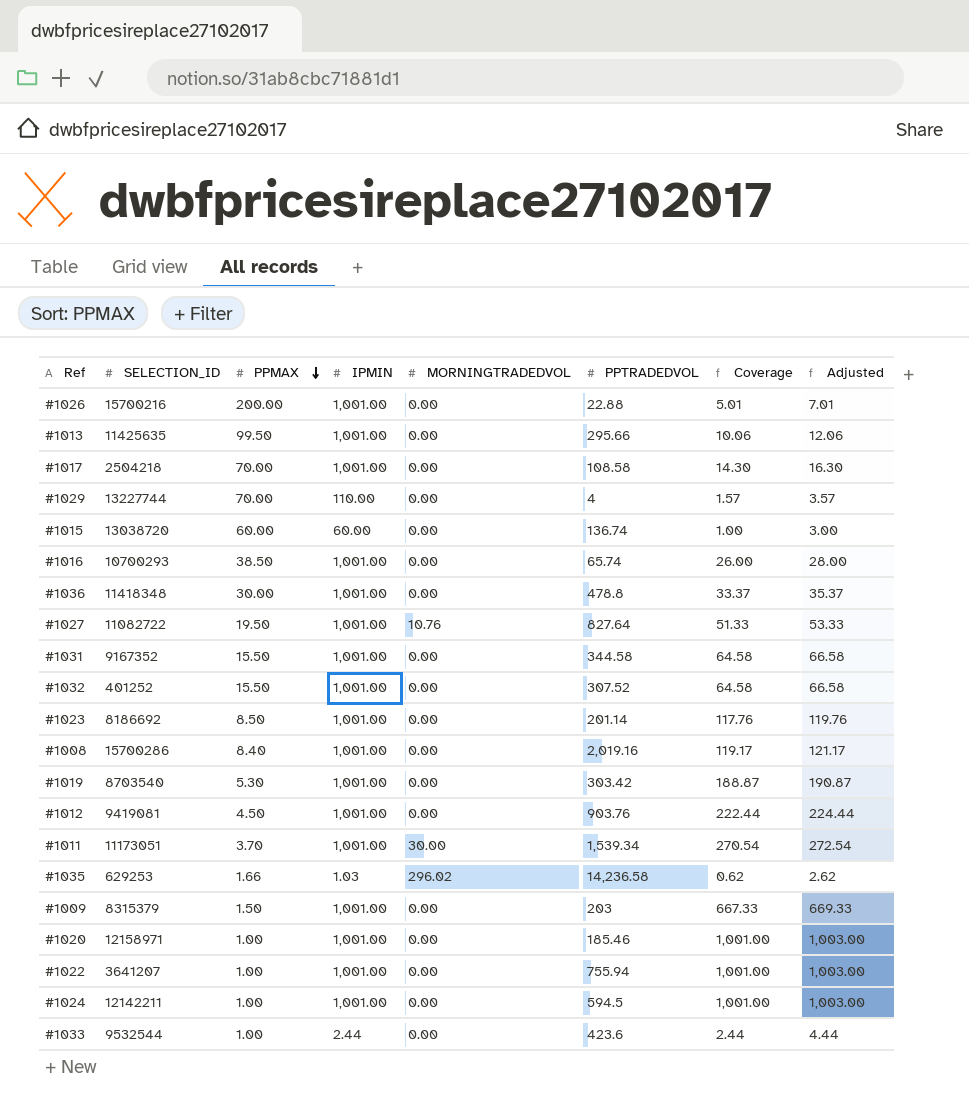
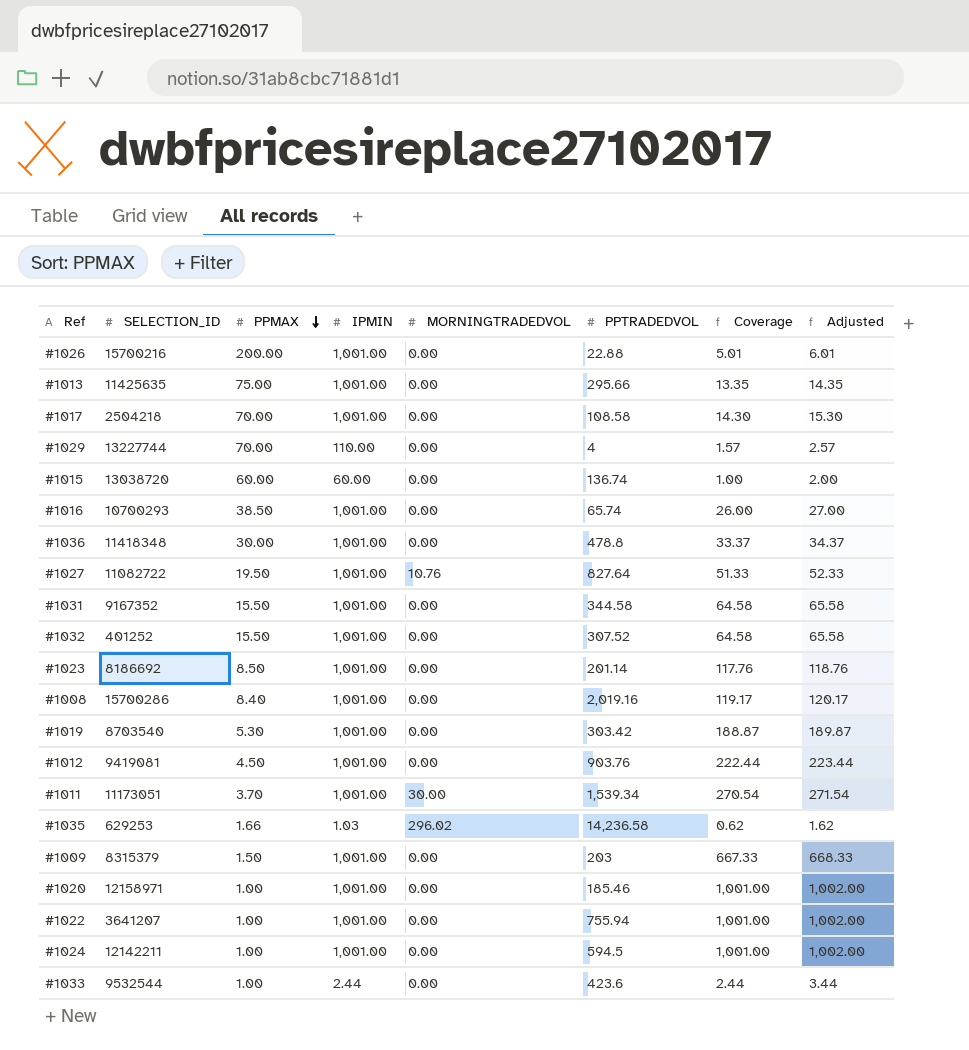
column Adjusted | formula: [Coverage] + 2 -> [Coverage] + 1
#1013 | PPMAX: 99.50 -> 75.00
#1013 | Coverage: 10.06 -> 13.35

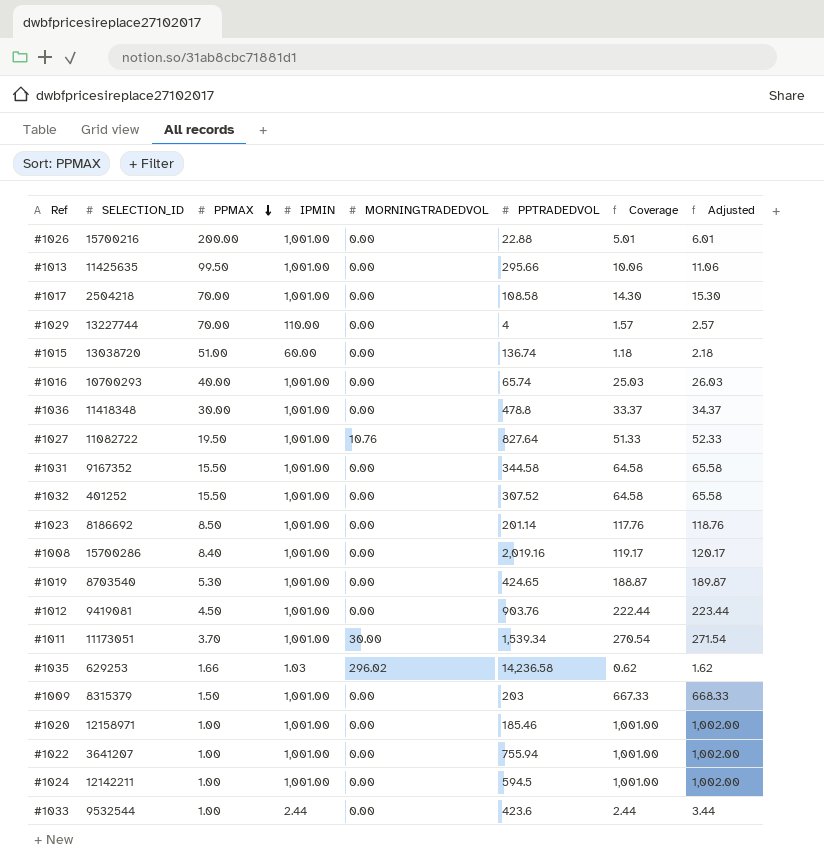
#1013 | PPMAX: 75.00 -> 99.50
#1013 | Coverage: 13.35 -> 10.06
#1013 | Adjusted: 14.35 -> 11.06
#1015 | PPMAX: 60.00 -> 51.00
#1015 | Coverage: 1.00 -> 1.18
#1015 | Adjusted: 2.00 -> 2.18
#1016 | PPMAX: 38.50 -> 40.00
#1016 | Coverage: 26.00 -> 25.03
#1016 | Adjusted: 27.00 -> 26.03
#1019 | PPTRADEDVOL: 303.42 -> 424.65

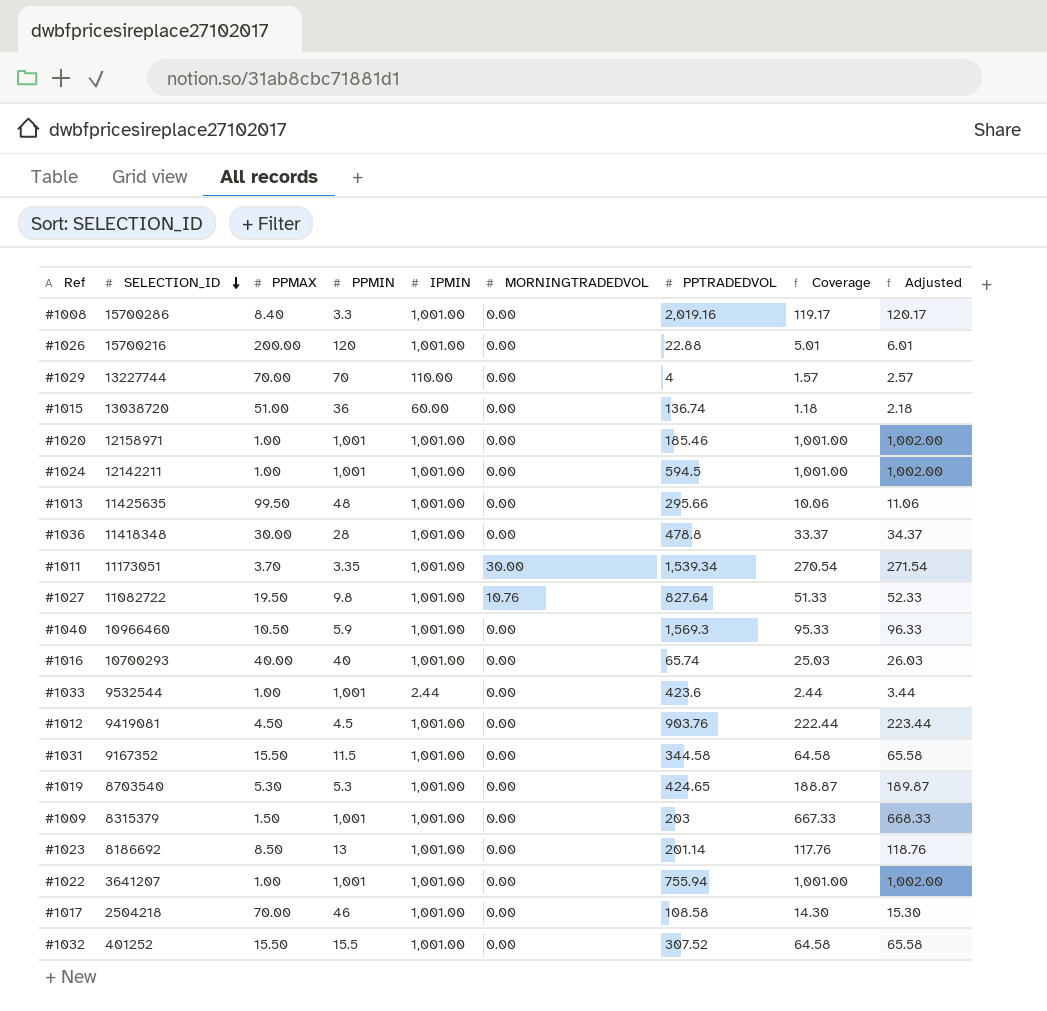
row order: PPMAX descending -> SELECTION_ID descending
column PPMIN | position: none -> 4
row #1035: 629253 | 1.66 | 1.03 | 296.02 | 14,236.58 | 0.62 | 1.62 -> none
row #1040: none -> 10966460 | 10.50 | 5.9 | 1,001.00 | 0.00 | 1,569.3 | 95.33 | 96.33

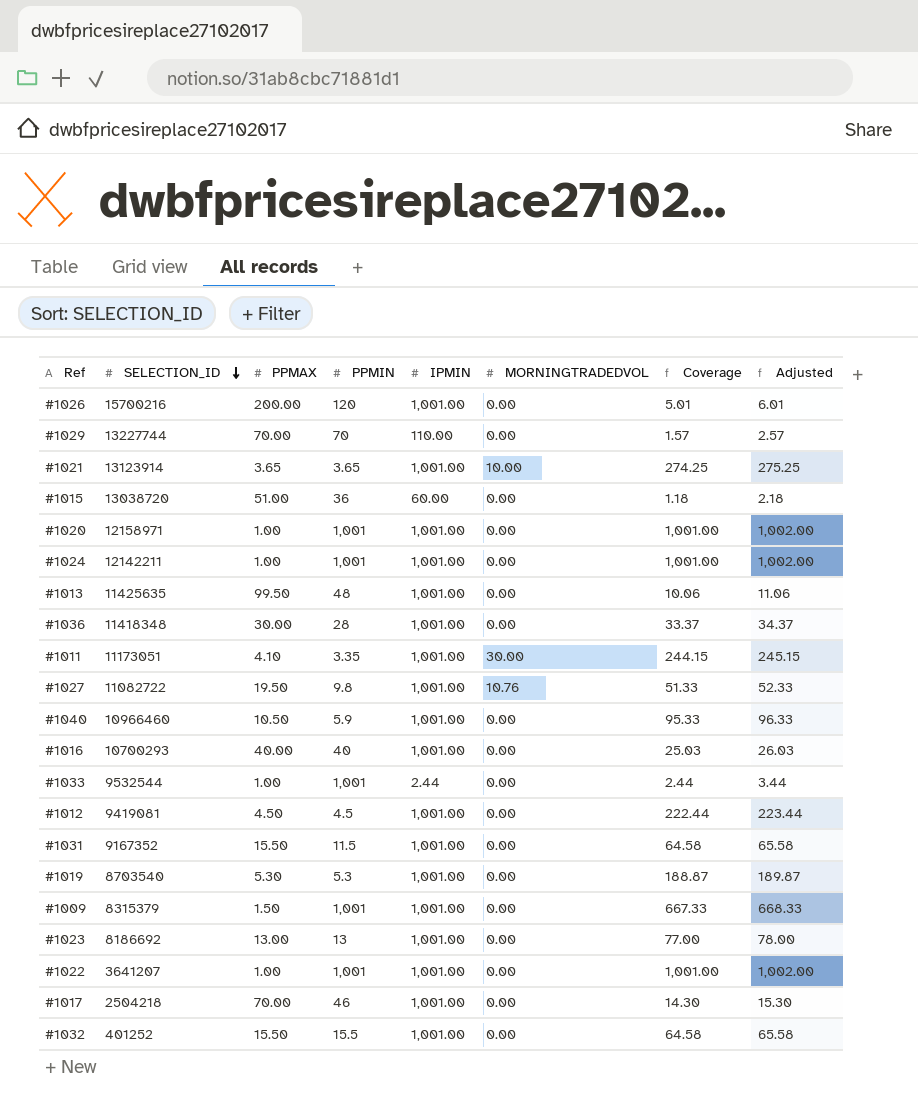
column PPTRADEDVOL | position: 7 -> none
row #1008: 15700286 | 8.40 | 3.3 | 1,001.00 | 0.00 | 2,019.16 | 119.17 | 120.17 -> none
row #1021: none -> 13123914 | 3.65 | 3.65 | 1,001.00 | 10.00 | 274.25 | 275.25
#1011 | PPMAX: 3.70 -> 4.10
#1011 | Coverage: 270.54 -> 244.15
#1011 | Adjusted: 271.54 -> 245.15
#1023 | PPMAX: 8.50 -> 13.00
#1023 | Coverage: 117.76 -> 77.00
#1023 | Adjusted: 118.76 -> 78.00

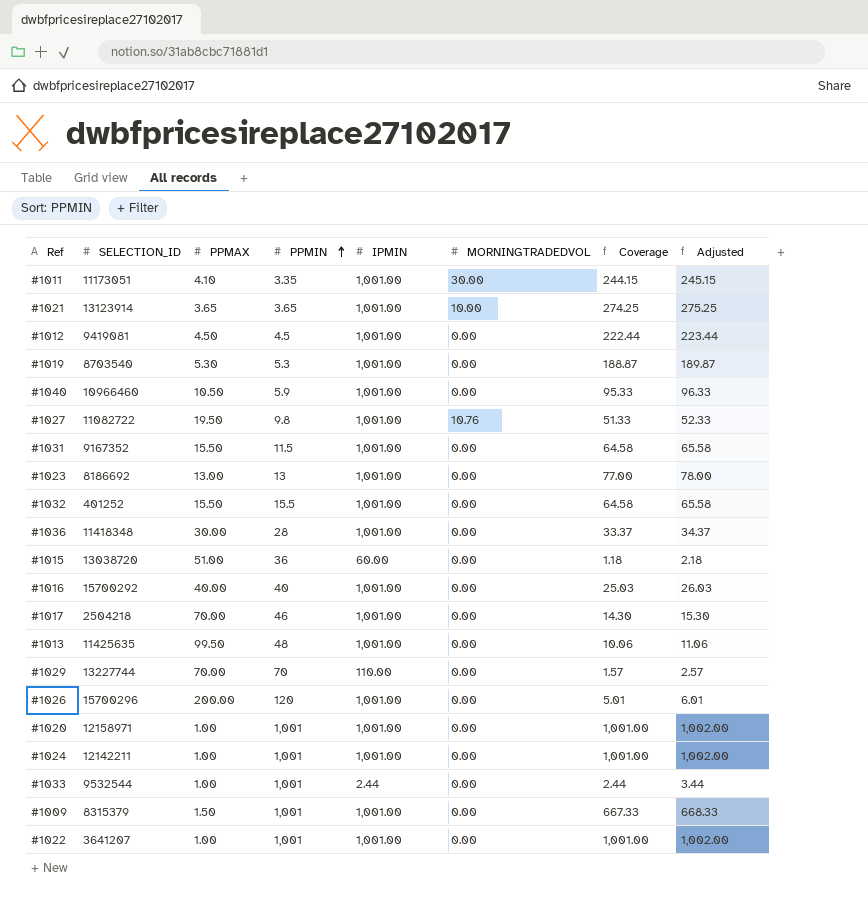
row order: SELECTION_ID descending -> PPMIN ascending
#1016 | SELECTION_ID: 10700293 -> 15700292
#1026 | SELECTION_ID: 15700216 -> 15700296

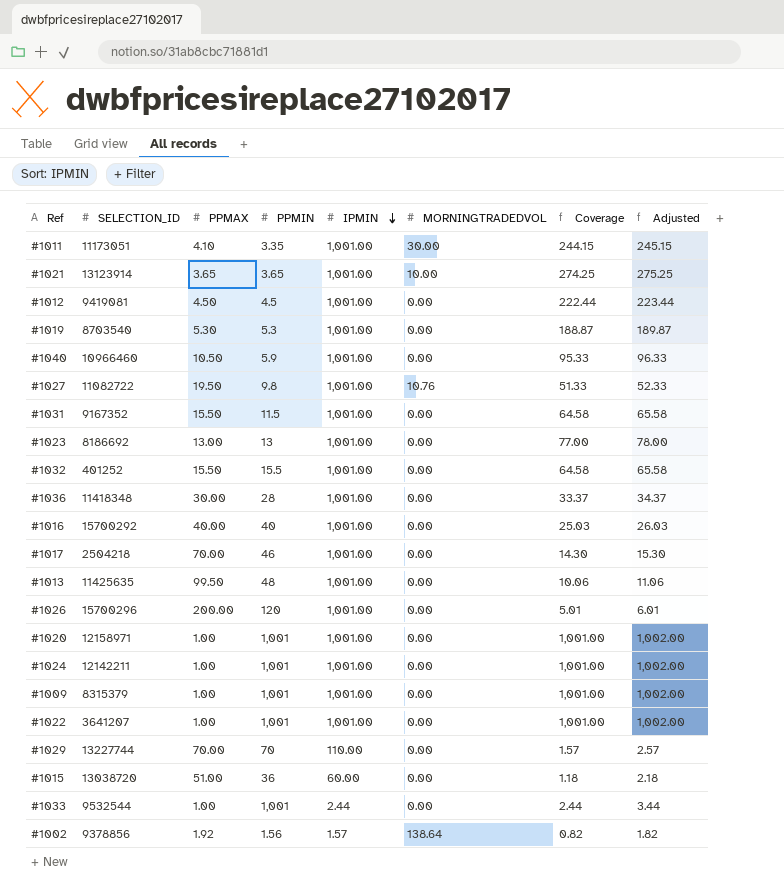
row order: PPMIN ascending -> IPMIN descending
#1009 | PPMAX: 1.50 -> 1.00
#1009 | Coverage: 667.33 -> 1,001.00
#1009 | Adjusted: 668.33 -> 1,002.00
row #1002: none -> 9378856 | 1.92 | 1.56 | 1.57 | 138.64 | 0.82 | 1.82

